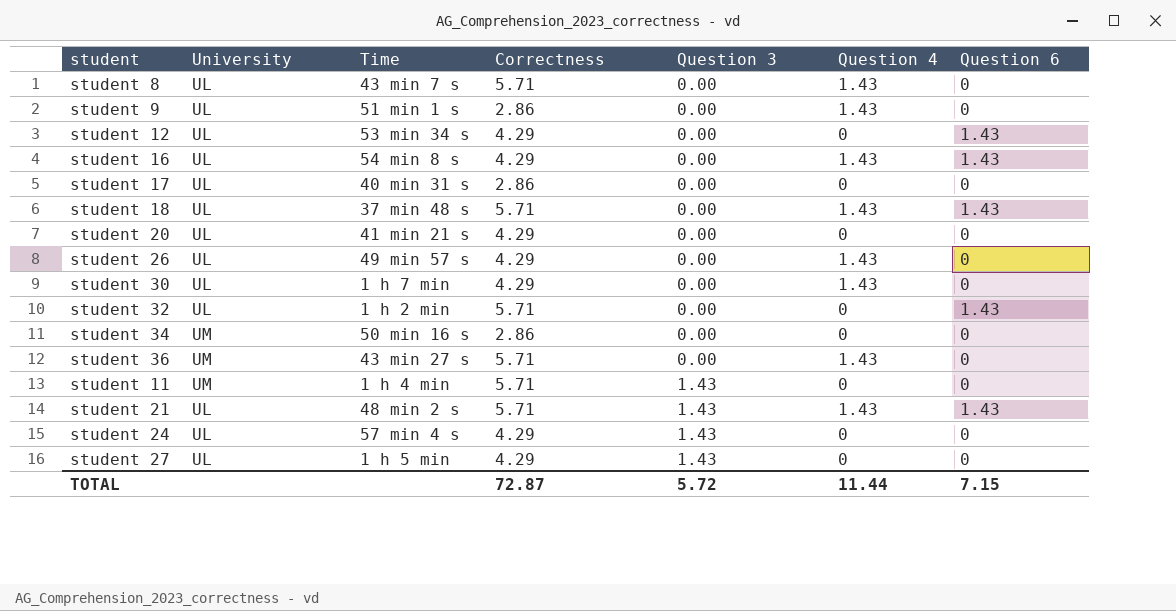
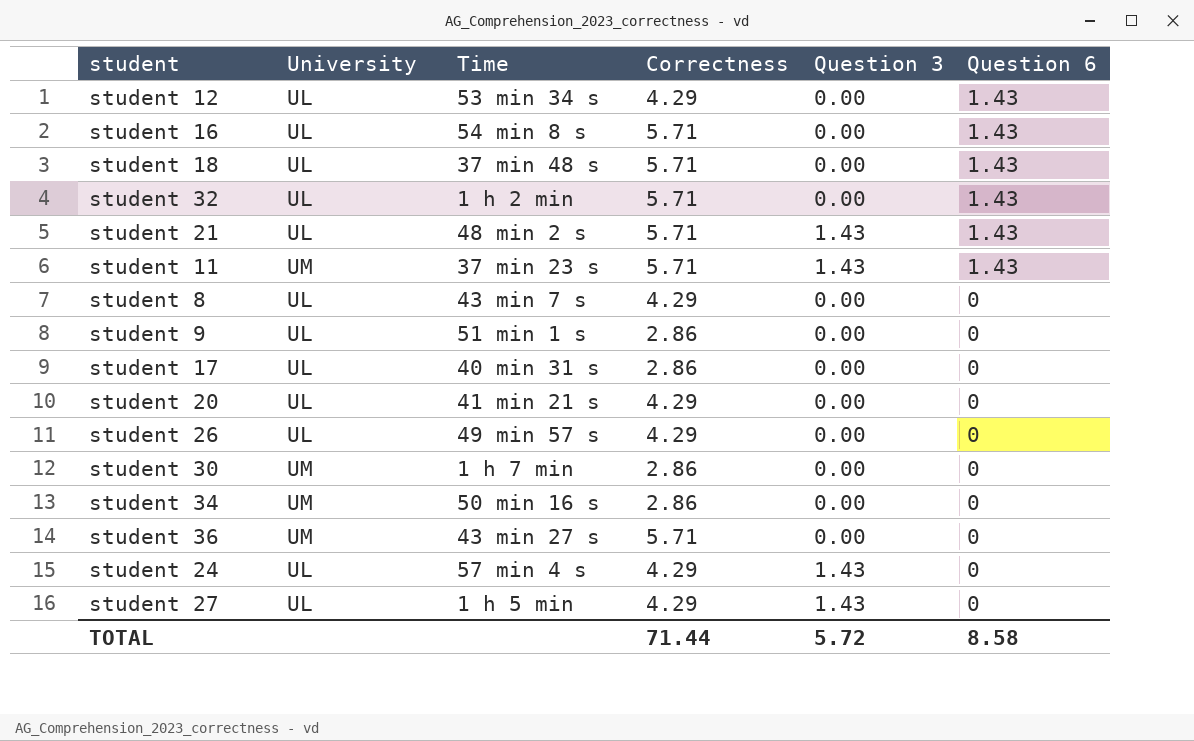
row order: Question 3 ascending -> Question 6 descending
column Question 4 | position: 6 -> none
student 16 | Correctness: 4.29 -> 5.71
student 11 | Time: 1 h 4 min -> 37 min 23 s
student 11 | Question 6: 0 -> 1.43
student 8 | Correctness: 5.71 -> 4.29
student 30 | University: UL -> UM
student 30 | Correctness: 4.29 -> 2.86
TOTAL | Correctness: 72.87 -> 71.44
TOTAL | Question 6: 7.15 -> 8.58

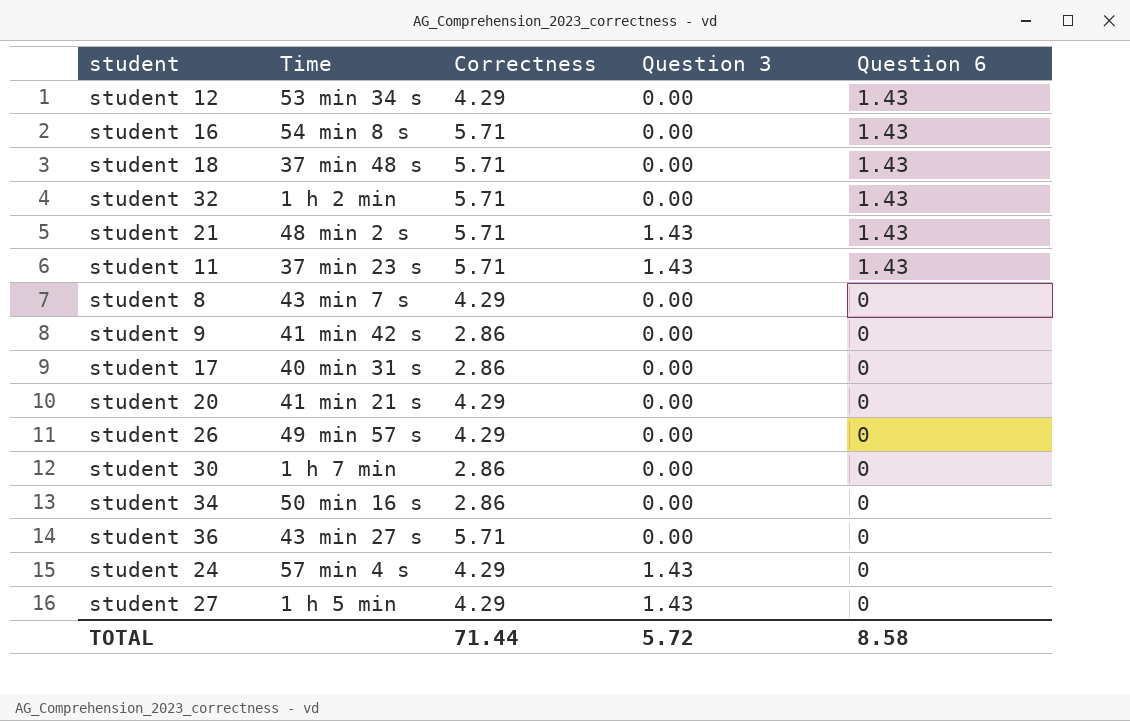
column University | position: 2 -> none
student 9 | Time: 51 min 1 s -> 41 min 42 s

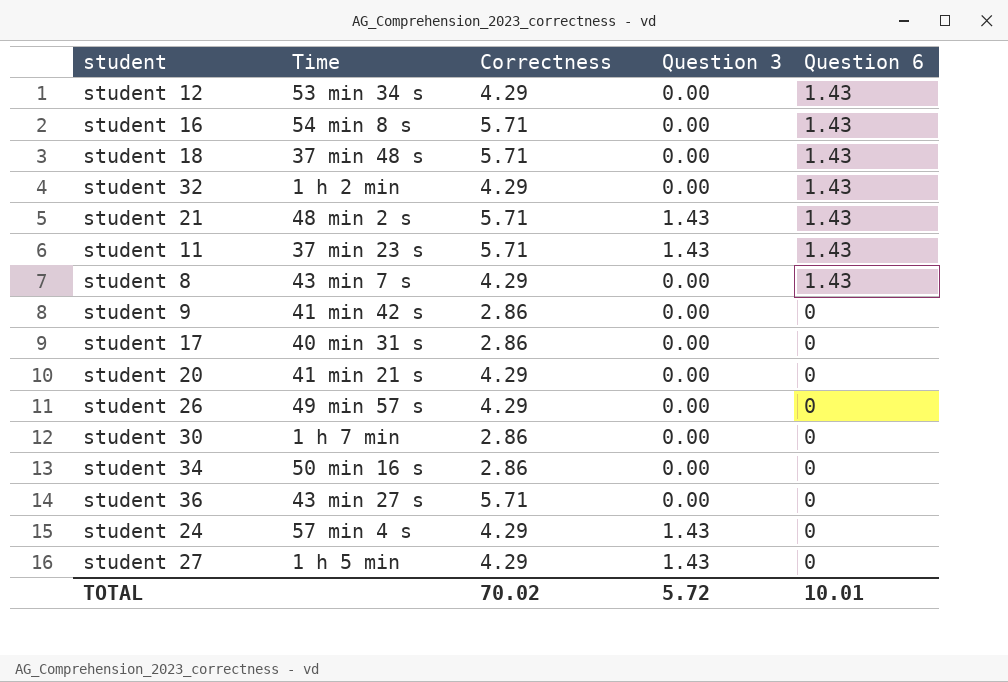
student 32 | Correctness: 5.71 -> 4.29
student 8 | Question 6: 0 -> 1.43
TOTAL | Correctness: 71.44 -> 70.02
TOTAL | Question 6: 8.58 -> 10.01

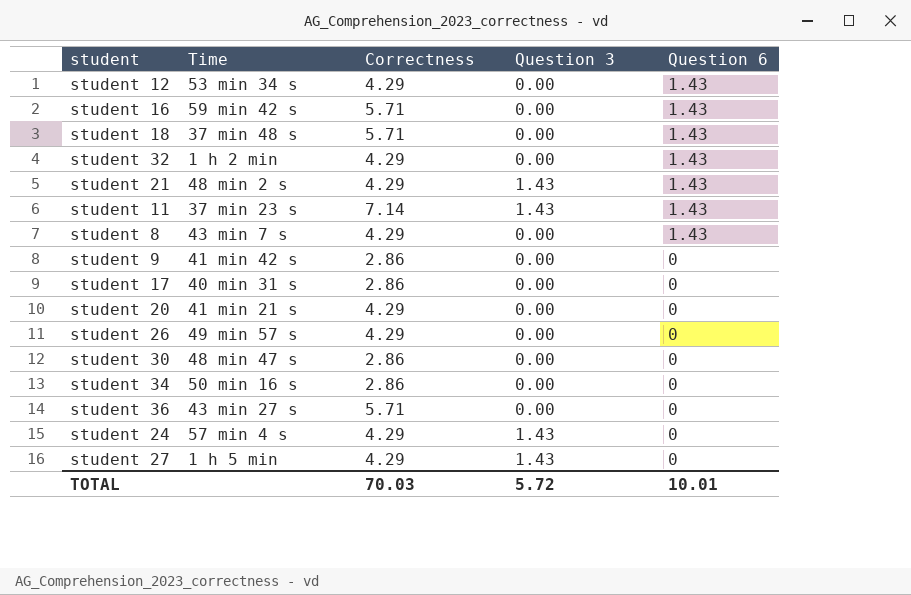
student 16 | Time: 54 min 8 s -> 59 min 42 s
student 21 | Correctness: 5.71 -> 4.29
student 11 | Correctness: 5.71 -> 7.14
student 30 | Time: 1 h 7 min -> 48 min 47 s
TOTAL | Correctness: 70.02 -> 70.03

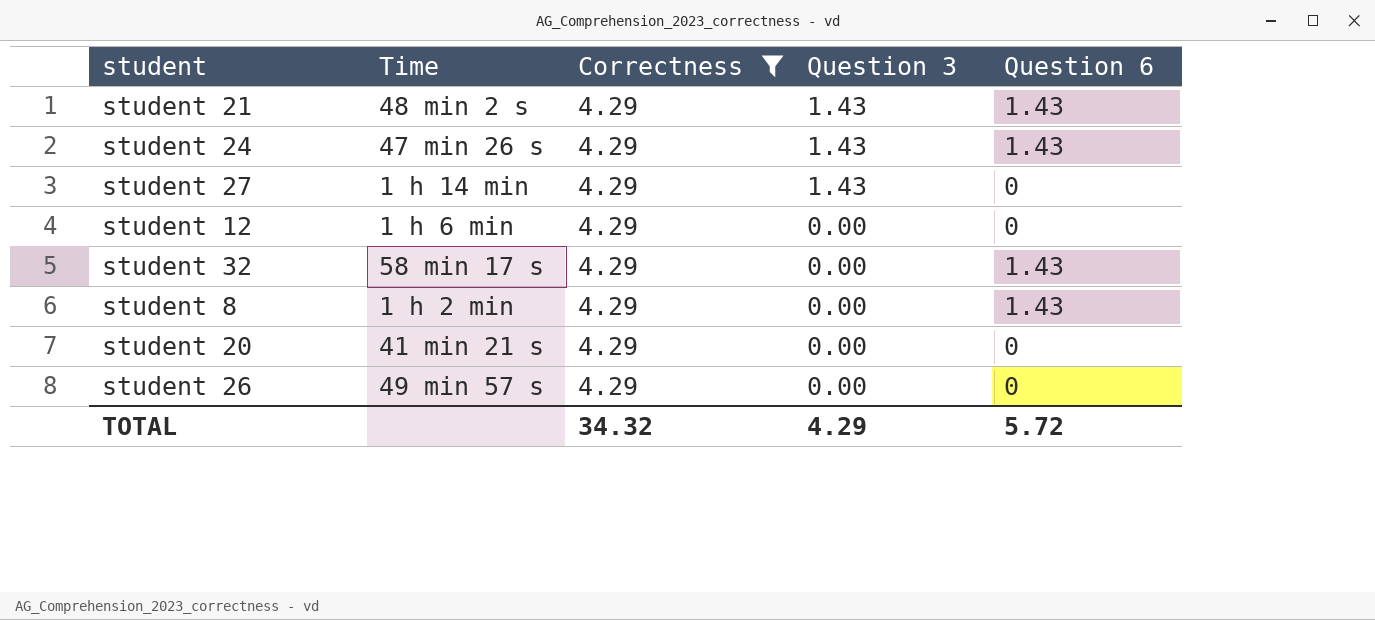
filter: none -> Correctness = 4.29
row order: Question 6 descending -> Question 3 descending
student 24 | Time: 57 min 4 s -> 47 min 26 s
student 24 | Question 6: 0 -> 1.43
student 27 | Time: 1 h 5 min -> 1 h 14 min
student 12 | Time: 53 min 34 s -> 1 h 6 min
student 12 | Question 6: 1.43 -> 0
student 32 | Time: 1 h 2 min -> 58 min 17 s
student 8 | Time: 43 min 7 s -> 1 h 2 min
TOTAL | Correctness: 70.03 -> 34.32
TOTAL | Question 3: 5.72 -> 4.29
TOTAL | Question 6: 10.01 -> 5.72

